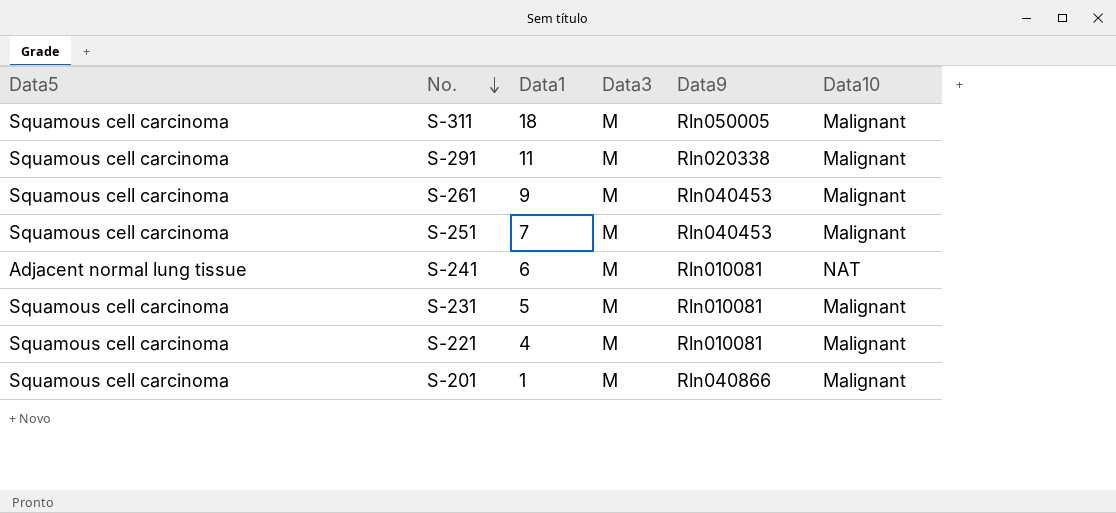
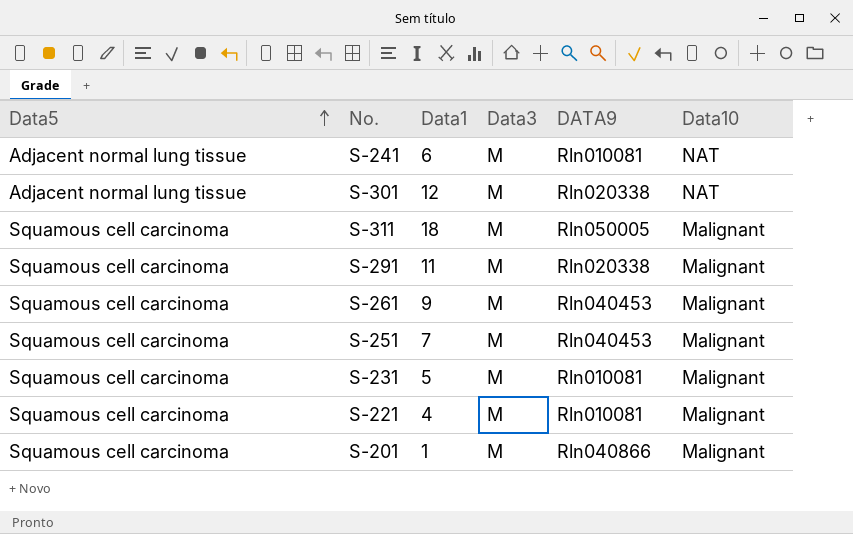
row order: No. descending -> Data5 ascending
column name: Data9 -> DATA9
row S-301: none -> Adjacent normal lung tissue | 12 | M | Rln020338 | NAT

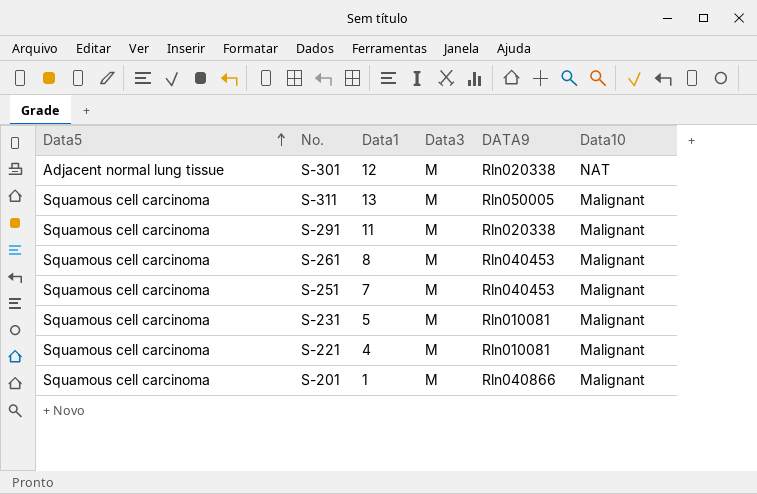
row S-241: Adjacent normal lung tissue | 6 | M | Rln010081 | NAT -> none
S-311 | Data1: 18 -> 13
S-261 | Data1: 9 -> 8

